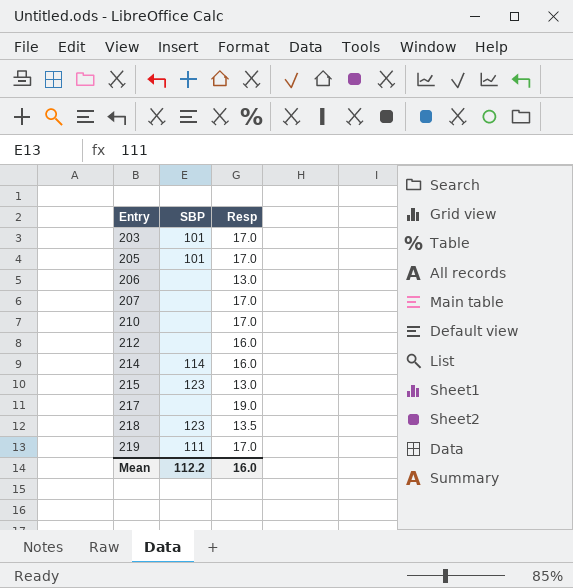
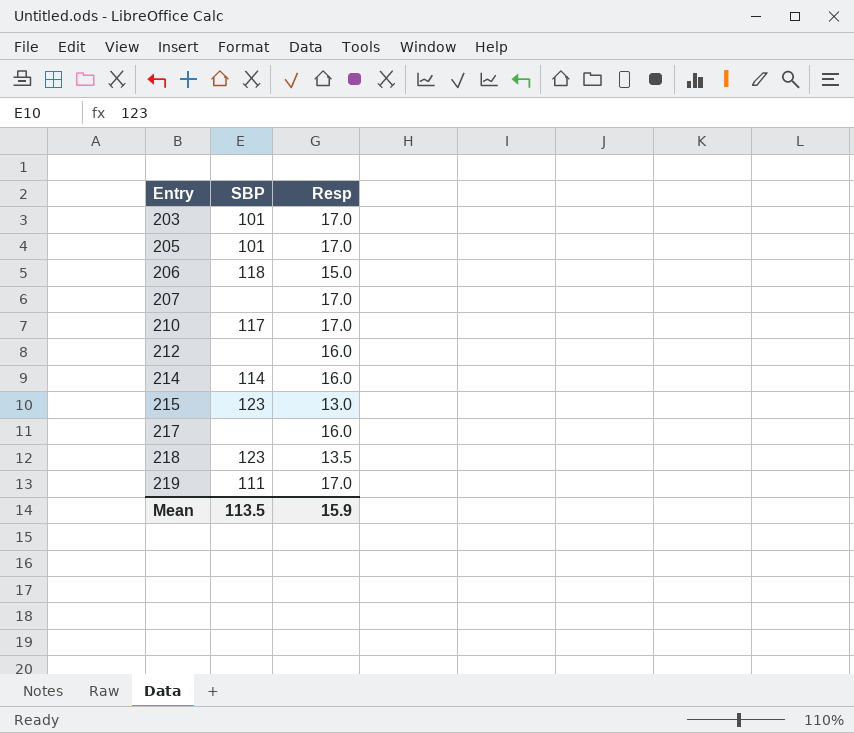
206 | SBP: none -> 118
206 | Resp: 13.0 -> 15.0
210 | SBP: none -> 117
217 | Resp: 19.0 -> 16.0
Mean | SBP: 112.2 -> 113.5
Mean | Resp: 16.0 -> 15.9

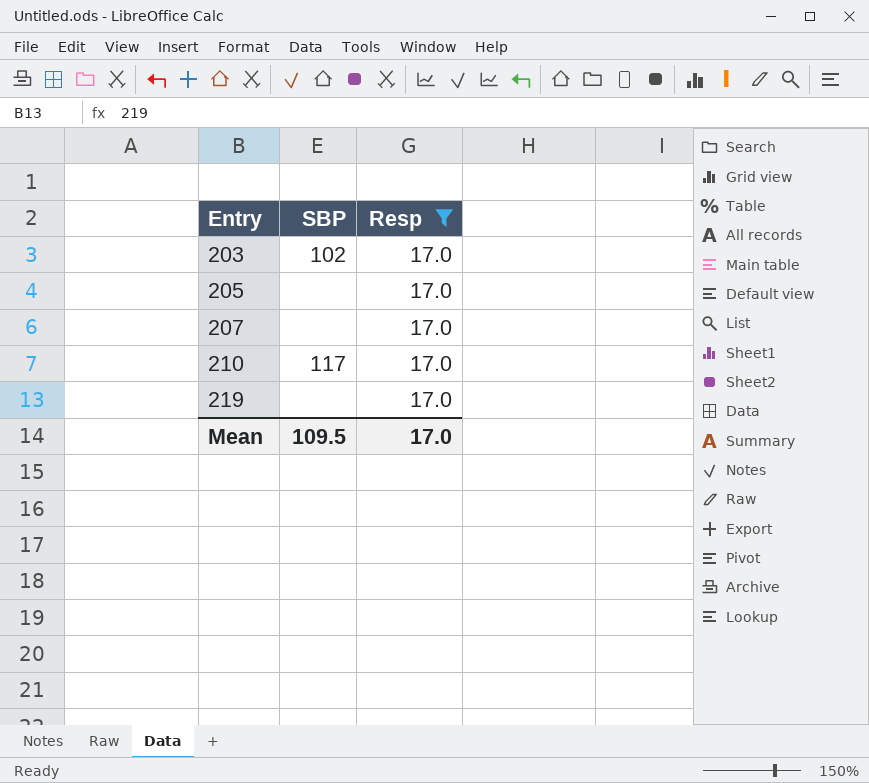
filter: none -> Resp = 17.0
203 | SBP: 101 -> 102
205 | SBP: 101 -> none
219 | SBP: 111 -> none
Mean | SBP: 113.5 -> 109.5
Mean | Resp: 15.9 -> 17.0

